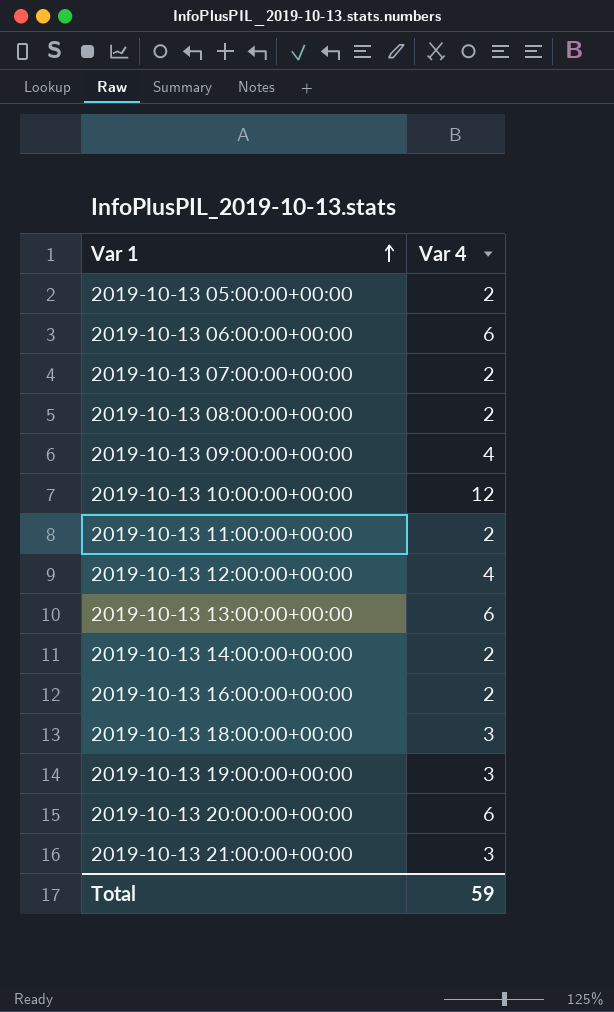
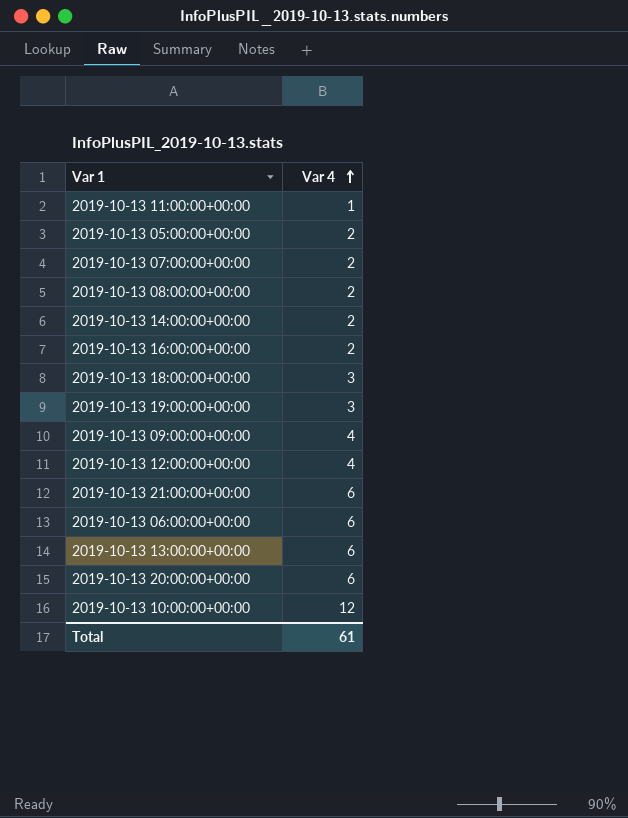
row order: Var 1 ascending -> Var 4 ascending
2019-10-13 11:00:00+00:00 | Var 4: 2 -> 1
2019-10-13 21:00:00+00:00 | Var 4: 3 -> 6
Total | Var 4: 59 -> 61

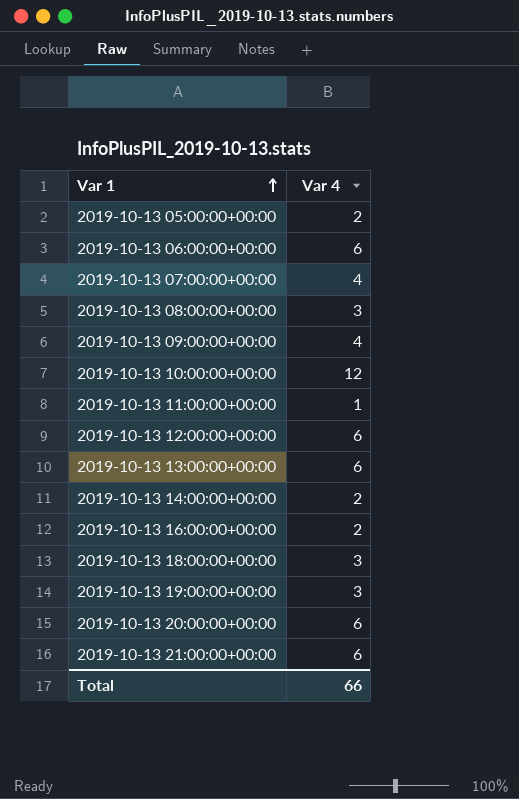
row order: Var 4 ascending -> Var 1 ascending
2019-10-13 07:00:00+00:00 | Var 4: 2 -> 4
2019-10-13 08:00:00+00:00 | Var 4: 2 -> 3
2019-10-13 12:00:00+00:00 | Var 4: 4 -> 6
Total | Var 4: 61 -> 66

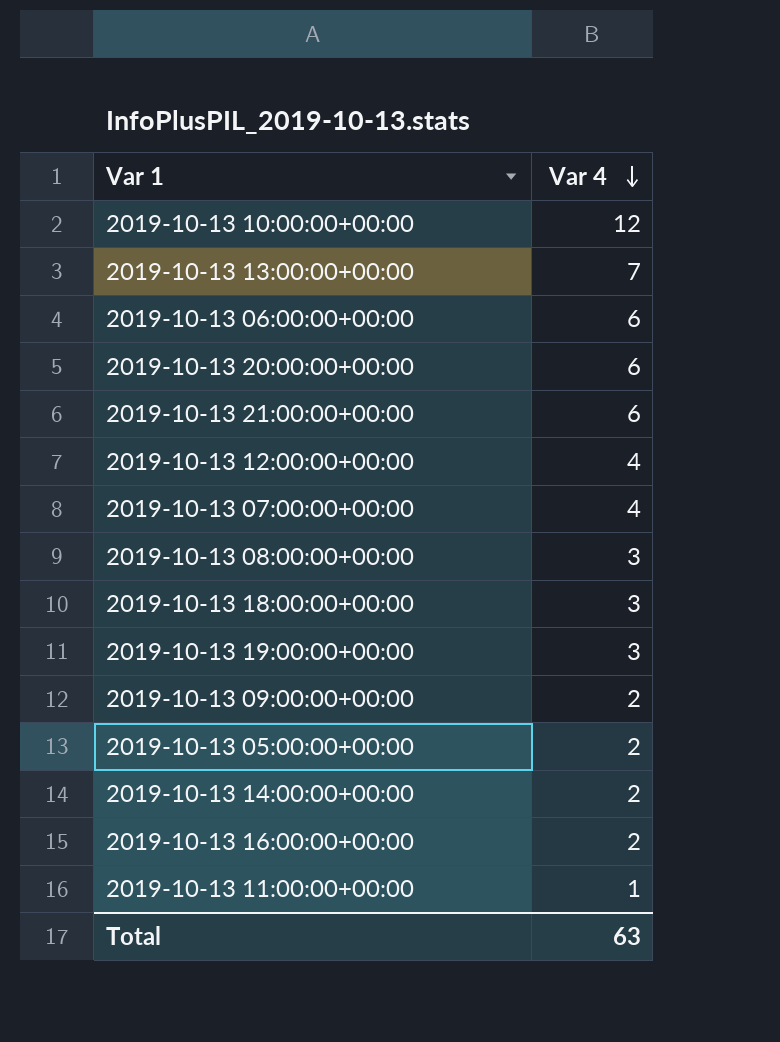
row order: Var 1 ascending -> Var 4 descending
2019-10-13 13:00:00+00:00 | Var 4: 6 -> 7
2019-10-13 12:00:00+00:00 | Var 4: 6 -> 4
2019-10-13 09:00:00+00:00 | Var 4: 4 -> 2
Total | Var 4: 66 -> 63

